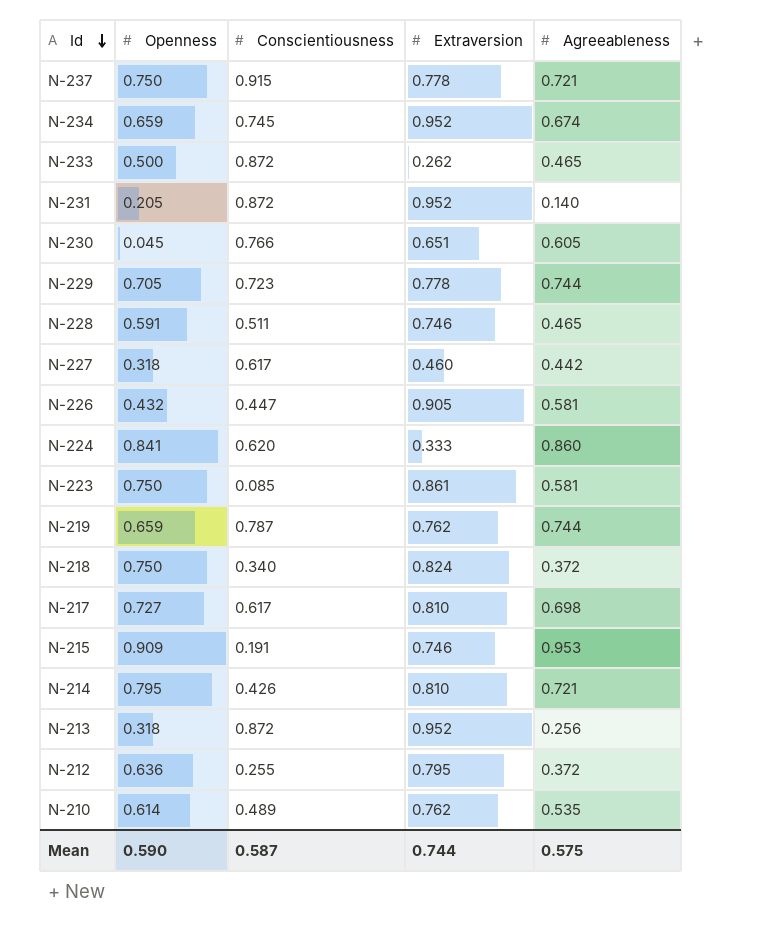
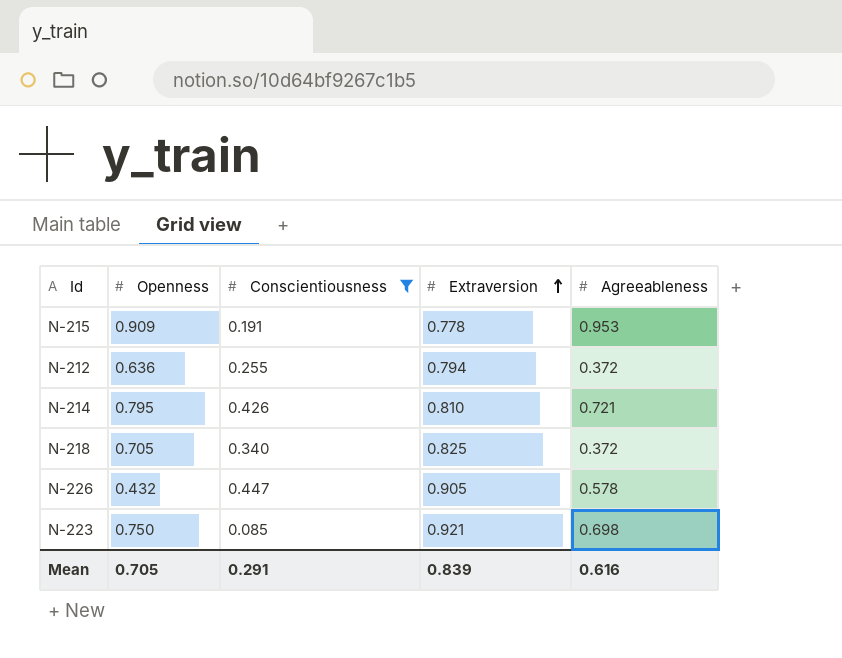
filter: none -> Conscientiousness <= 0.447
row order: Id descending -> Extraversion ascending
N-215 | Extraversion: 0.746 -> 0.778
N-212 | Extraversion: 0.795 -> 0.794
N-218 | Openness: 0.750 -> 0.705
N-218 | Extraversion: 0.824 -> 0.825
N-226 | Agreeableness: 0.581 -> 0.578
N-223 | Extraversion: 0.861 -> 0.921
N-223 | Agreeableness: 0.581 -> 0.698
Mean | Openness: 0.590 -> 0.705
Mean | Conscientiousness: 0.587 -> 0.291
Mean | Extraversion: 0.744 -> 0.839
Mean | Agreeableness: 0.575 -> 0.616

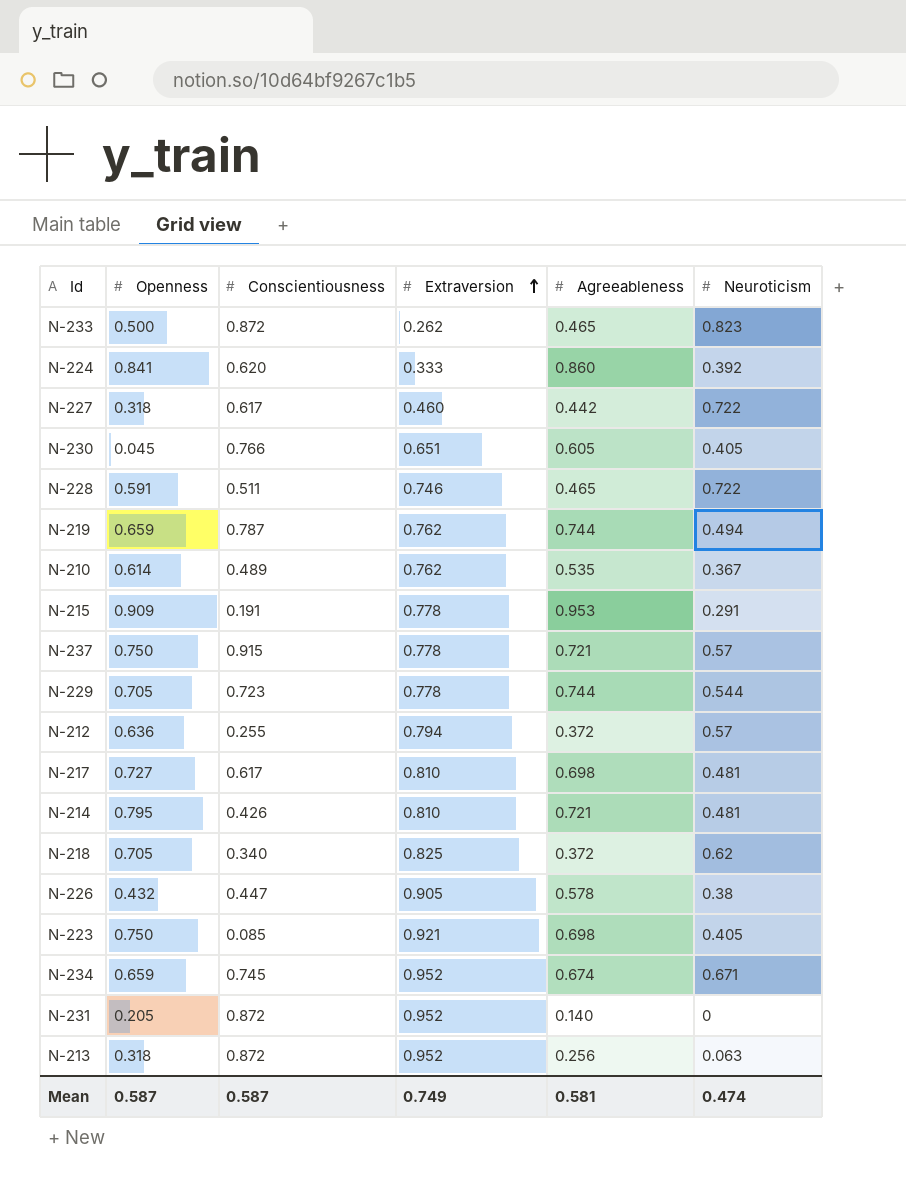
filter: Conscientiousness <= 0.447 -> none
column Neuroticism | position: none -> 6
Mean | Openness: 0.705 -> 0.587
Mean | Conscientiousness: 0.291 -> 0.587
Mean | Extraversion: 0.839 -> 0.749
Mean | Agreeableness: 0.616 -> 0.581

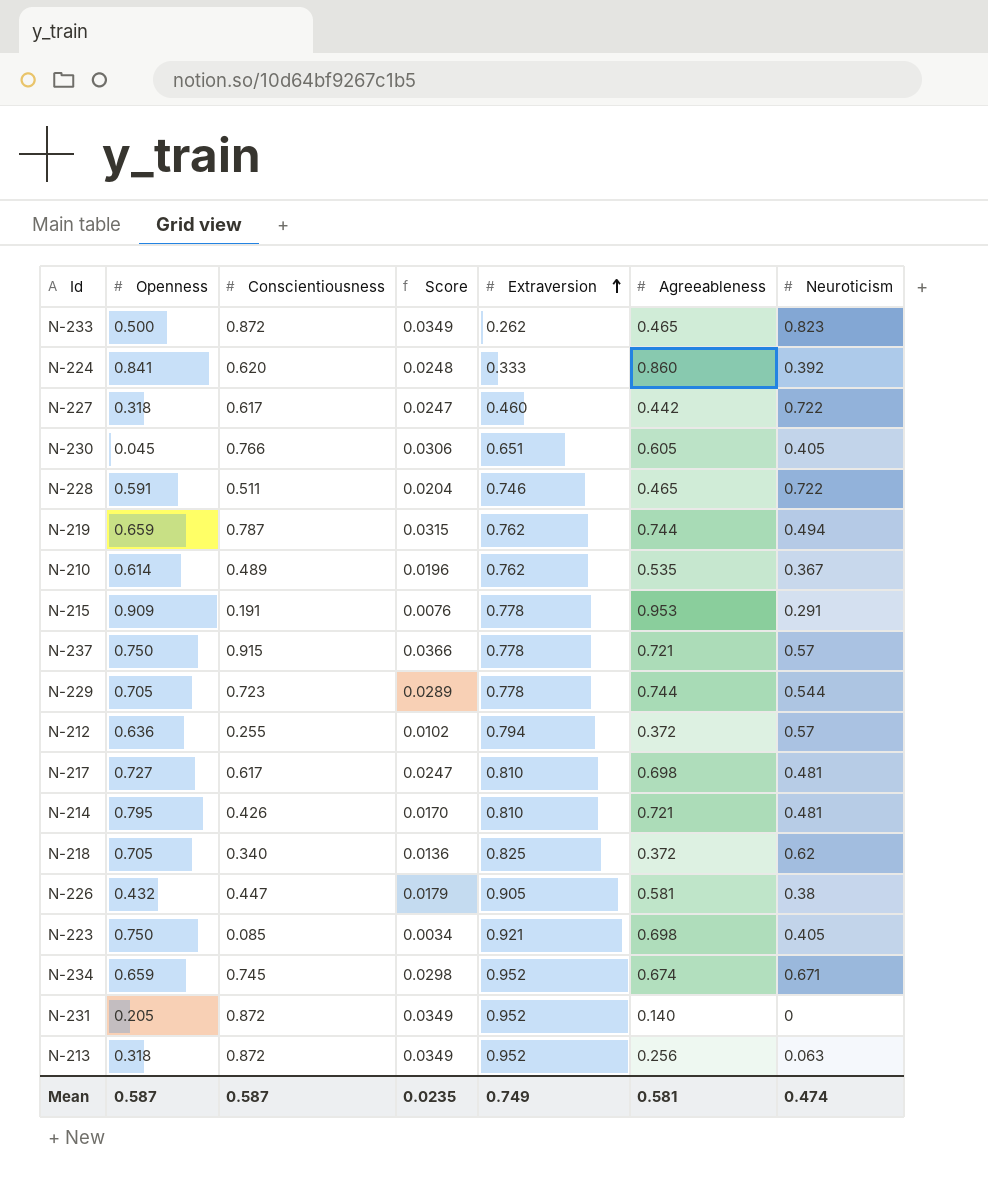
column Score | formula: none -> [Conscientiousness] * 0.04
N-226 | Agreeableness: 0.578 -> 0.581

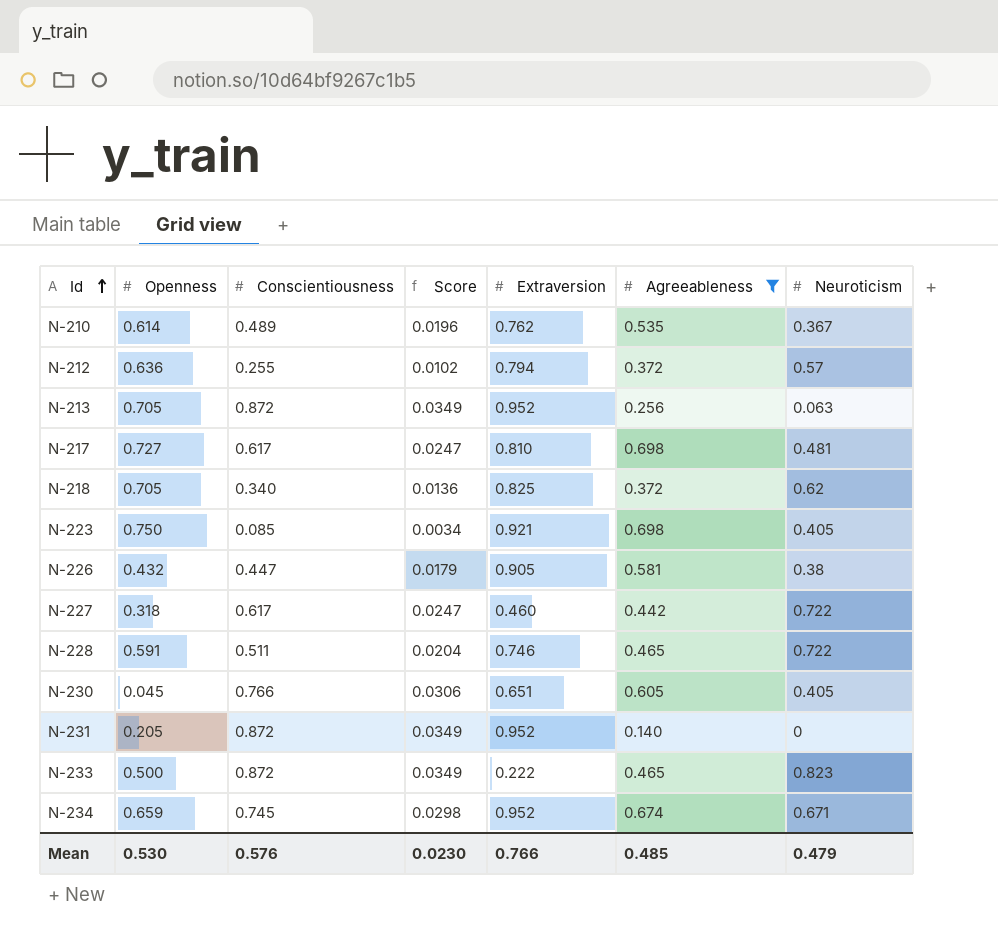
filter: none -> Agreeableness <= 0.698
row order: Extraversion ascending -> Id ascending
N-213 | Openness: 0.318 -> 0.705
N-233 | Extraversion: 0.262 -> 0.222
Mean | Openness: 0.587 -> 0.530
Mean | Conscientiousness: 0.587 -> 0.576
Mean | Score: 0.0235 -> 0.0230
Mean | Extraversion: 0.749 -> 0.766
Mean | Agreeableness: 0.581 -> 0.485
Mean | Neuroticism: 0.474 -> 0.479

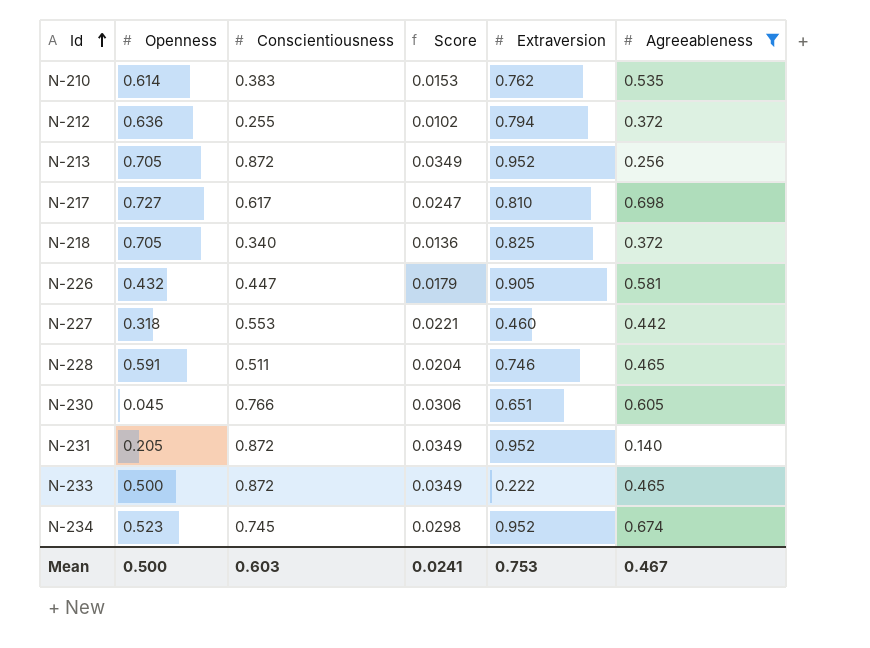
column Neuroticism | position: 7 -> none
row N-223: 0.750 | 0.085 | 0.0034 | 0.921 | 0.698 | 0.405 -> none
N-210 | Conscientiousness: 0.489 -> 0.383
N-210 | Score: 0.0196 -> 0.0153
N-227 | Conscientiousness: 0.617 -> 0.553
N-227 | Score: 0.0247 -> 0.0221
N-234 | Openness: 0.659 -> 0.523
Mean | Openness: 0.530 -> 0.500
Mean | Conscientiousness: 0.576 -> 0.603
Mean | Score: 0.0230 -> 0.0241
Mean | Extraversion: 0.766 -> 0.753
Mean | Agreeableness: 0.485 -> 0.467

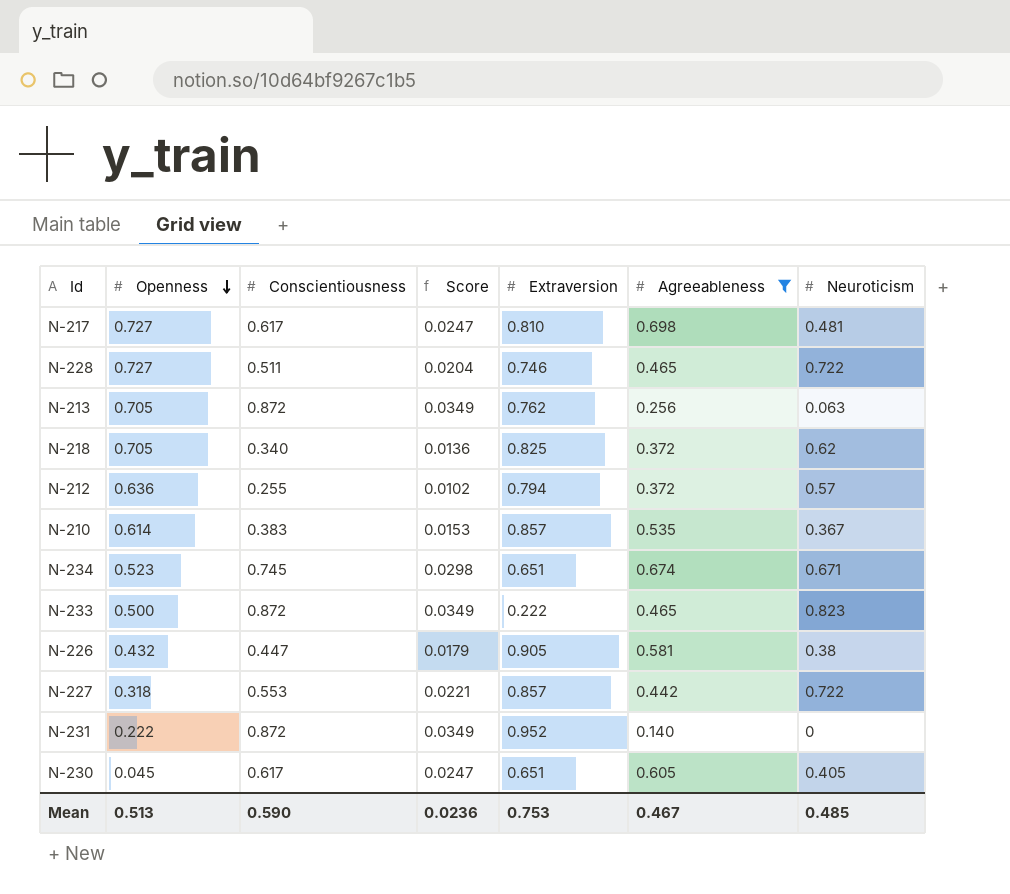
row order: Id ascending -> Openness descending
column Neuroticism | position: none -> 7
N-228 | Openness: 0.591 -> 0.727
N-213 | Extraversion: 0.952 -> 0.762
N-210 | Extraversion: 0.762 -> 0.857
N-234 | Extraversion: 0.952 -> 0.651
N-227 | Extraversion: 0.460 -> 0.857
N-231 | Openness: 0.205 -> 0.222
N-230 | Conscientiousness: 0.766 -> 0.617
N-230 | Score: 0.0306 -> 0.0247
Mean | Openness: 0.500 -> 0.513
Mean | Conscientiousness: 0.603 -> 0.590
Mean | Score: 0.0241 -> 0.0236

